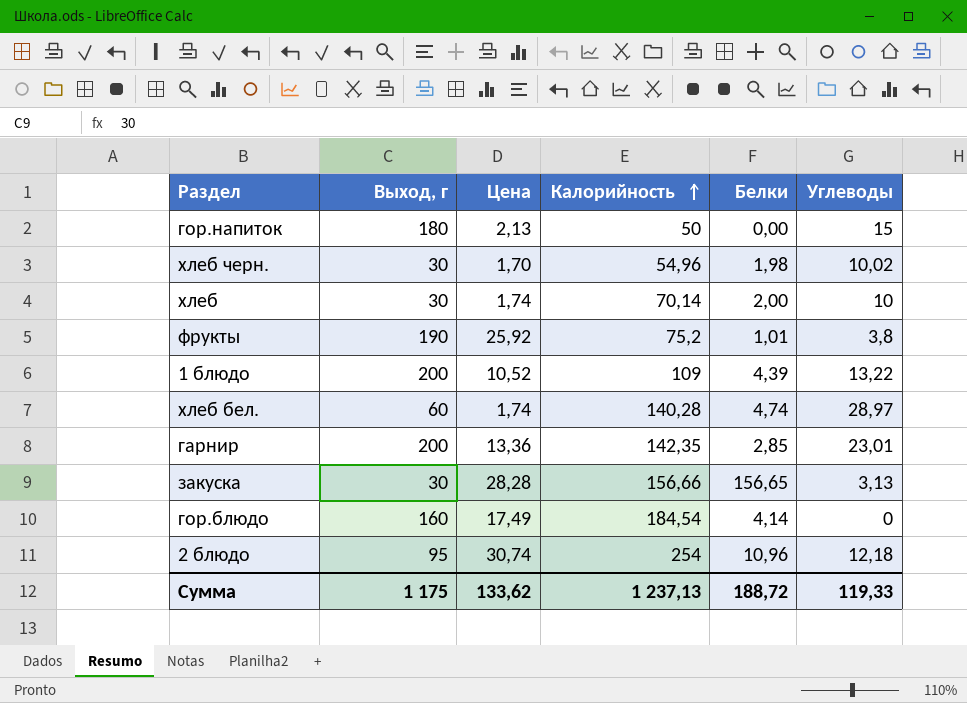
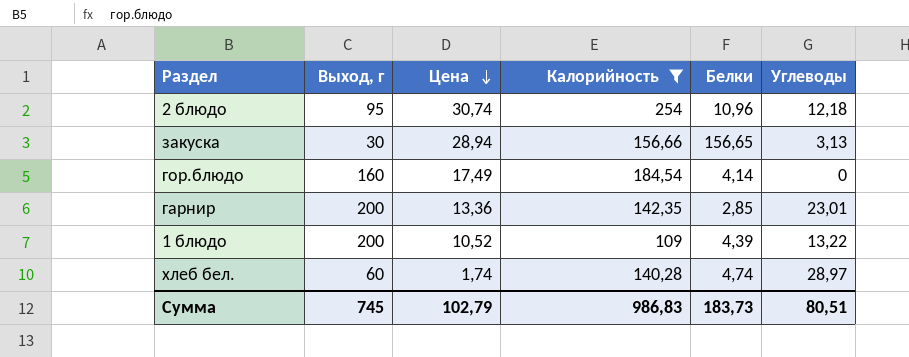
filter: none -> Калорийность >= 109
row order: Калорийность ascending -> Цена descending
закуска | Цена: 28,28 -> 28,94
Сумма | Выход, г: 1 175 -> 745
Сумма | Цена: 133,62 -> 102,79
Сумма | Калорийность: 1 237,13 -> 986,83
Сумма | Белки: 188,72 -> 183,73
Сумма | Углеводы: 119,33 -> 80,51

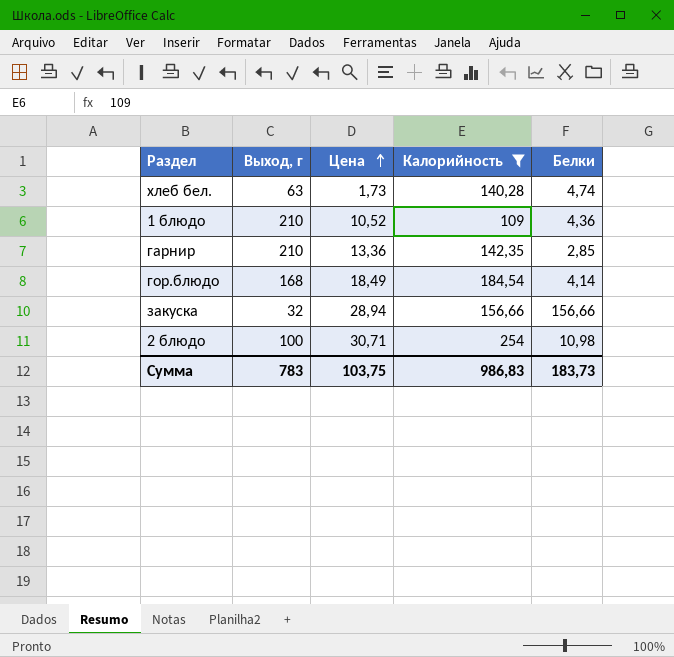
row order: Цена descending -> Цена ascending
column Углеводы | position: 6 -> none
хлеб бел. | Выход, г: 60 -> 63
хлеб бел. | Цена: 1,74 -> 1,73
1 блюдо | Выход, г: 200 -> 210
1 блюдо | Белки: 4,39 -> 4,36
гарнир | Выход, г: 200 -> 210
гор.блюдо | Выход, г: 160 -> 168
гор.блюдо | Цена: 17,49 -> 18,49
закуска | Выход, г: 30 -> 32
закуска | Белки: 156,65 -> 156,66
2 блюдо | Выход, г: 95 -> 100
2 блюдо | Цена: 30,74 -> 30,71
2 блюдо | Белки: 10,96 -> 10,98
Сумма | Выход, г: 745 -> 783
Сумма | Цена: 102,79 -> 103,75

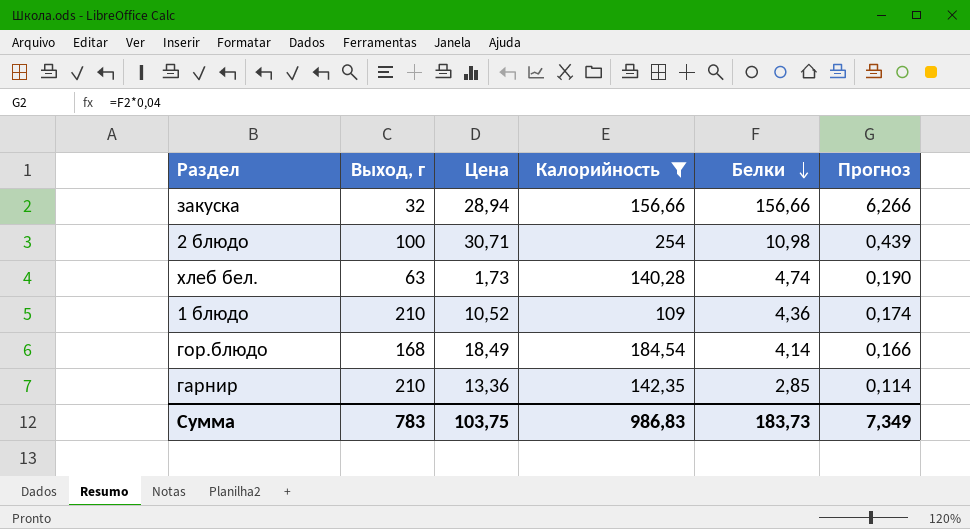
row order: Цена ascending -> Белки descending
column Прогноз | formula: none -> [Белки] * 0,04

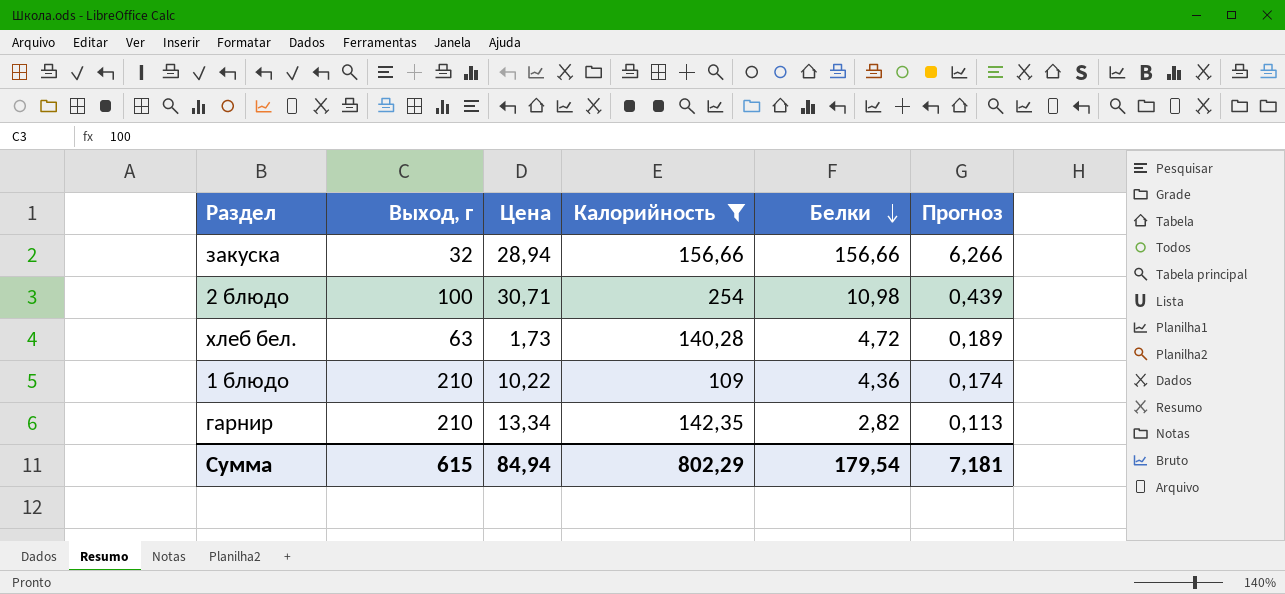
row гор.блюдо: 168 | 18,49 | 184,54 | 4,14 | 0,166 -> none
хлеб бел. | Белки: 4,74 -> 4,72
хлеб бел. | Прогноз: 0,190 -> 0,189
1 блюдо | Цена: 10,52 -> 10,22
гарнир | Цена: 13,36 -> 13,34
гарнир | Белки: 2,85 -> 2,82
гарнир | Прогноз: 0,114 -> 0,113
Сумма | Выход, г: 783 -> 615
Сумма | Цена: 103,75 -> 84,94
Сумма | Калорийность: 986,83 -> 802,29
Сумма | Белки: 183,73 -> 179,54
Сумма | Прогноз: 7,349 -> 7,181

